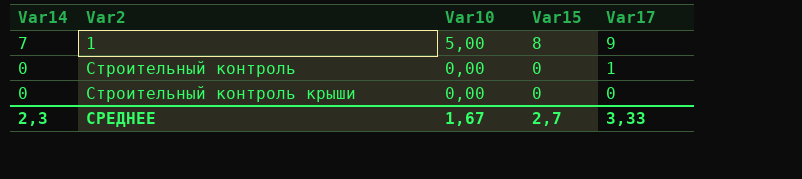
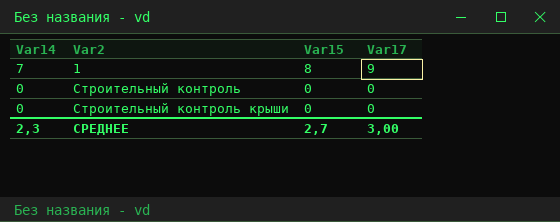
column Var10 | position: 3 -> none
Строительный контроль | Var17: 1 -> 0
СРЕДНЕЕ | Var17: 3,33 -> 3,00

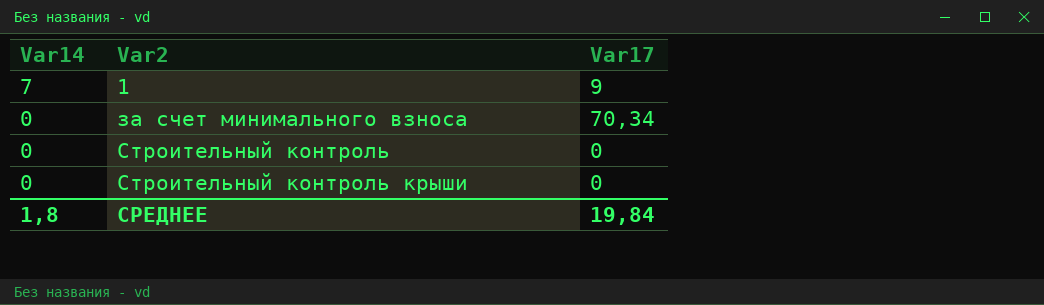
column Var15 | position: 3 -> none
row за счет минимального взноса: none -> 0 | 70,34
СРЕДНЕЕ | Var14: 2,3 -> 1,8
СРЕДНЕЕ | Var17: 3,00 -> 19,84

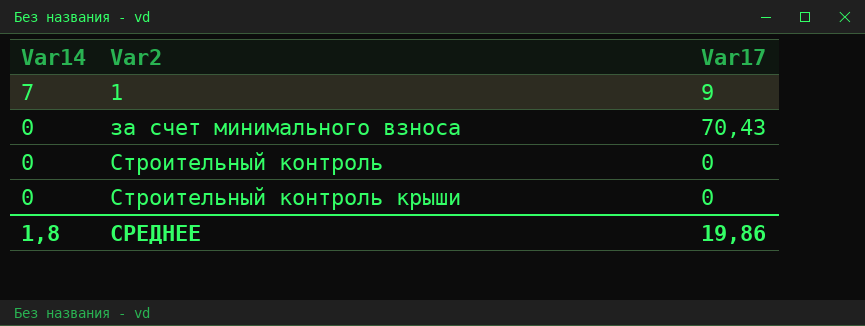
за счет минимального взноса | Var17: 70,34 -> 70,43
СРЕДНЕЕ | Var17: 19,84 -> 19,86

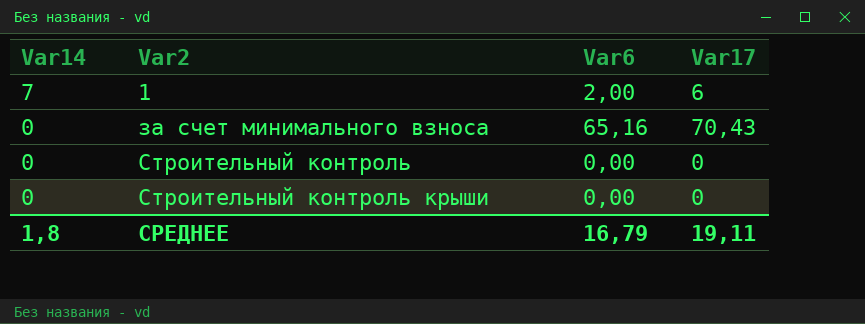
column Var6 | position: none -> 3
1 | Var17: 9 -> 6
СРЕДНЕЕ | Var17: 19,86 -> 19,11

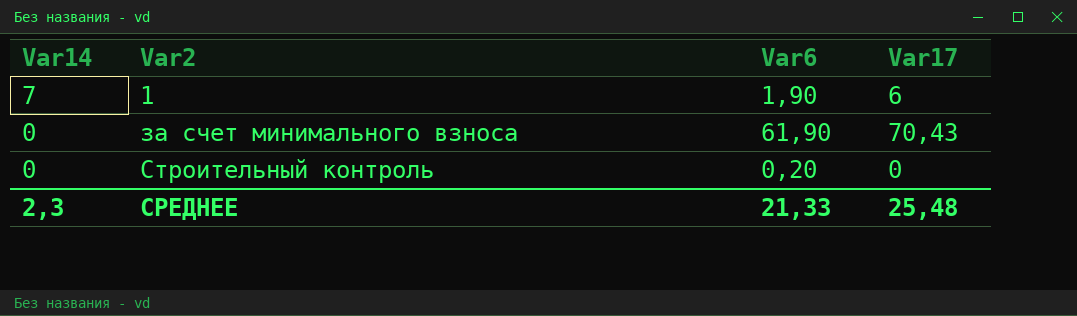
row Строительный контроль крыши: 0 | 0,00 | 0 -> none
1 | Var6: 2,00 -> 1,90
за счет минимального взноса | Var6: 65,16 -> 61,90
Строительный контроль | Var6: 0,00 -> 0,20
СРЕДНЕЕ | Var14: 1,8 -> 2,3
СРЕДНЕЕ | Var6: 16,79 -> 21,33
СРЕДНЕЕ | Var17: 19,11 -> 25,48

